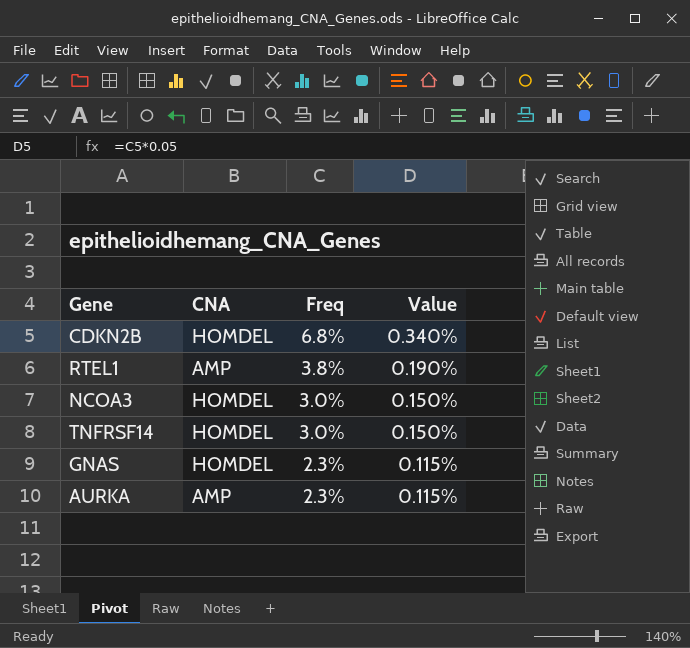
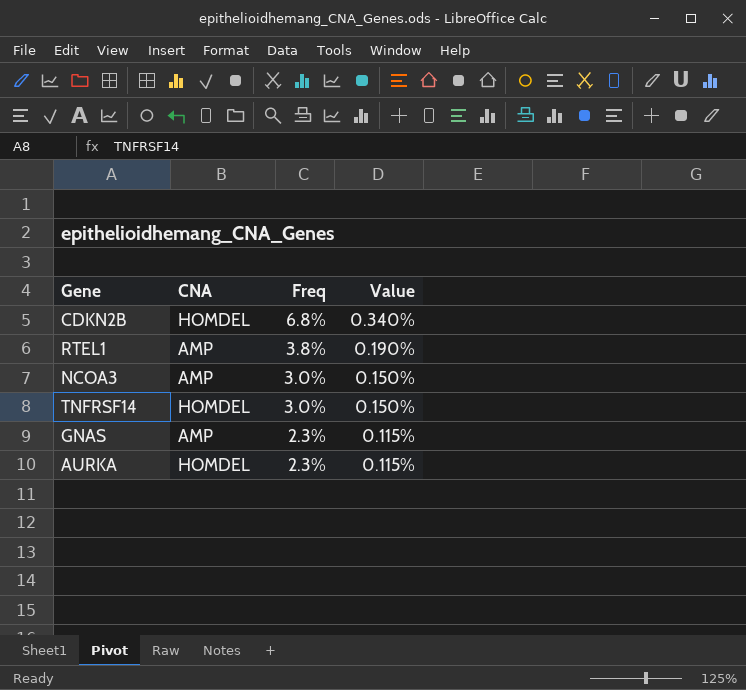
NCOA3 | CNA: HOMDEL -> AMP
GNAS | CNA: HOMDEL -> AMP
AURKA | CNA: AMP -> HOMDEL

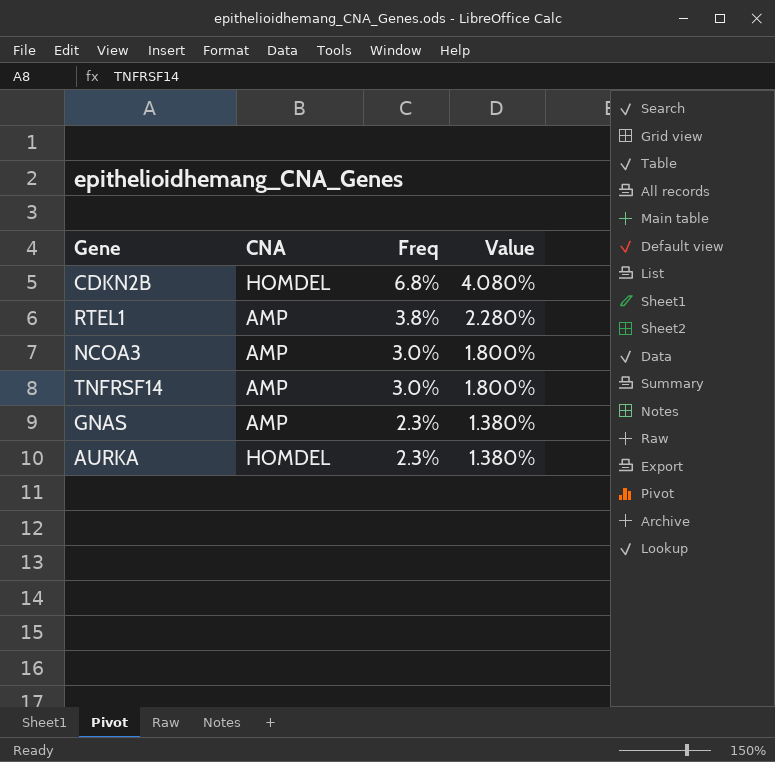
column Value | formula: [Freq] * 0.05 -> [Freq] * 0.6
TNFRSF14 | CNA: HOMDEL -> AMP

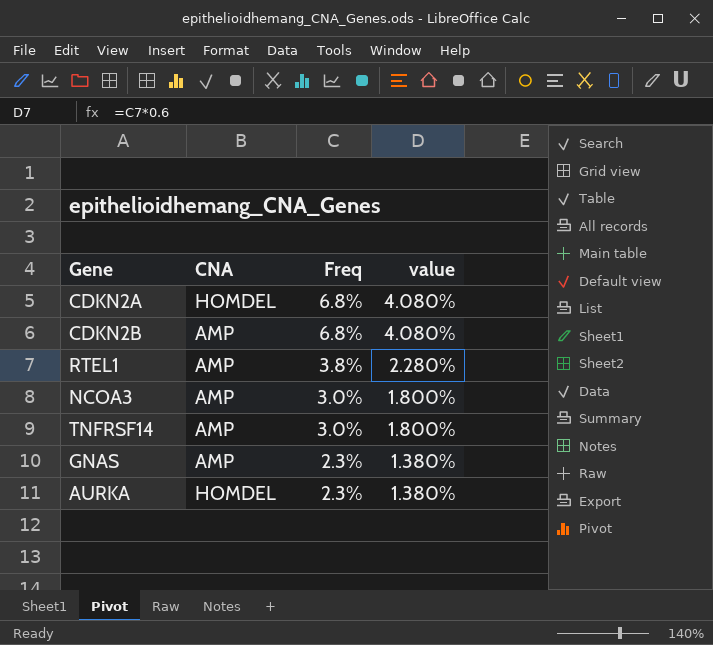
column name: Value -> value
row CDKN2A: none -> HOMDEL | 6.8% | 4.080%
CDKN2B | CNA: HOMDEL -> AMP

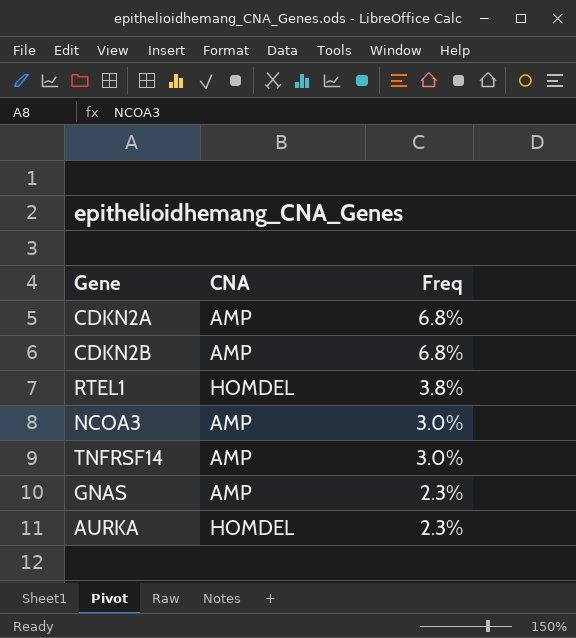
column value | formula: [Freq] * 0.6 -> none
CDKN2A | CNA: HOMDEL -> AMP
RTEL1 | CNA: AMP -> HOMDEL

